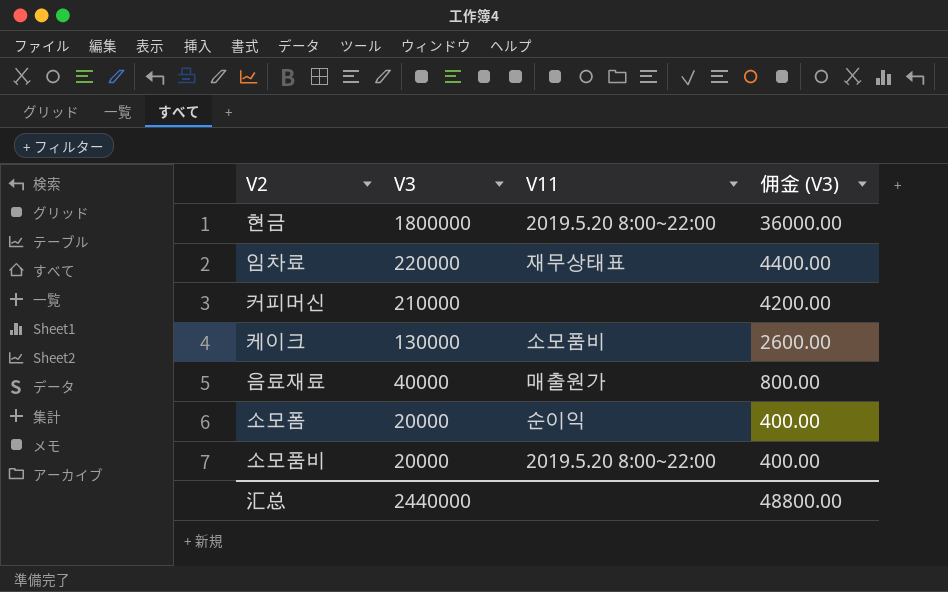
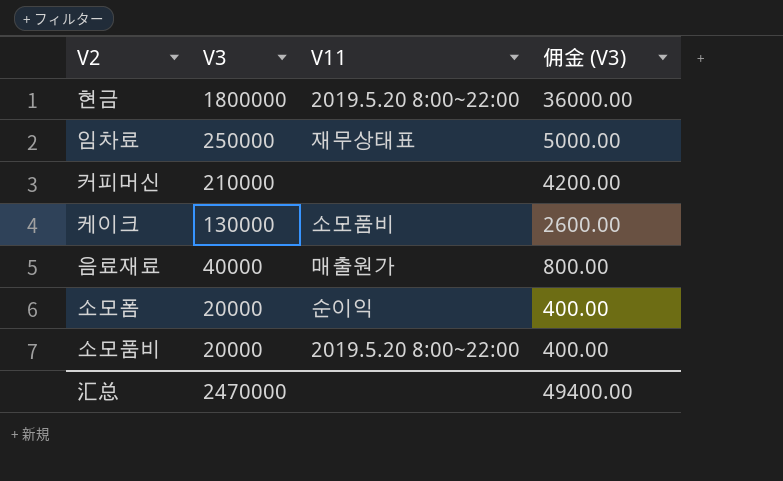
임차료 | V3: 220000 -> 250000
임차료 | 佣金 (V3): 4400.00 -> 5000.00
汇总 | V3: 2440000 -> 2470000
汇总 | 佣金 (V3): 48800.00 -> 49400.00

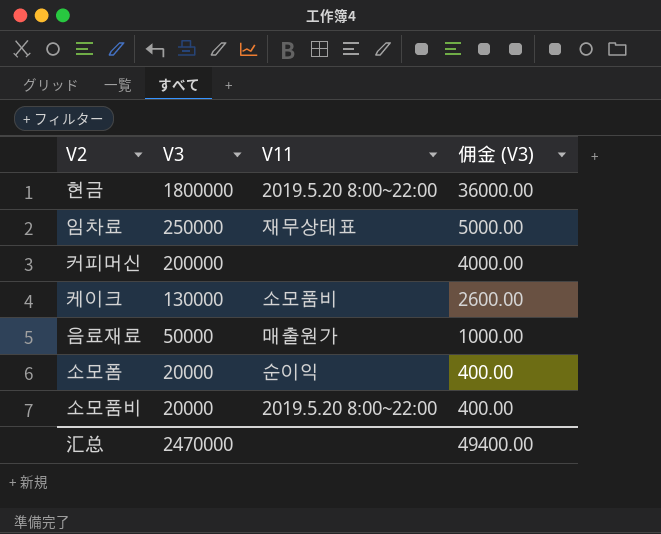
커피머신 | V3: 210000 -> 200000
커피머신 | 佣金 (V3): 4200.00 -> 4000.00
음료재료 | V3: 40000 -> 50000
음료재료 | 佣金 (V3): 800.00 -> 1000.00

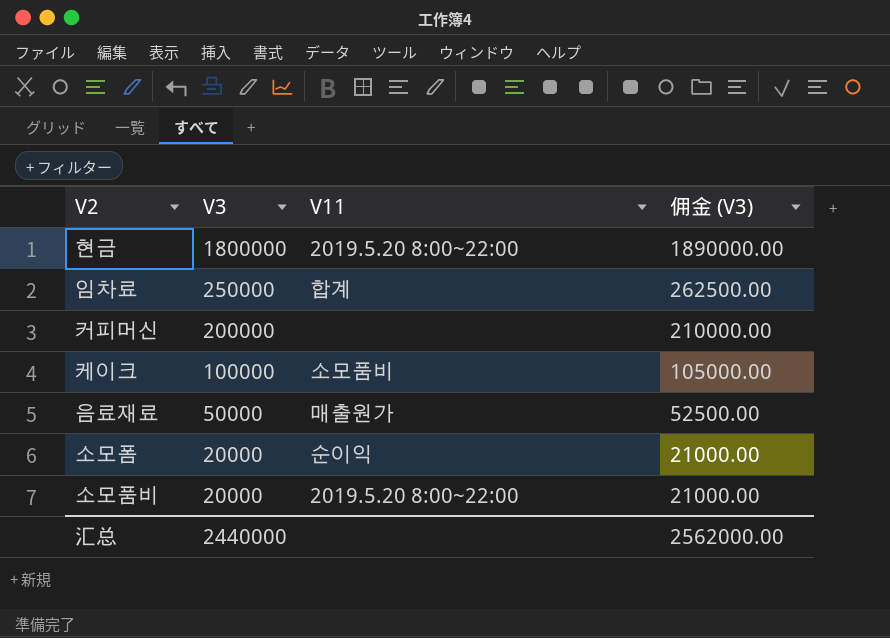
column 佣金 (V3) | formula: [V3] * 0.02 -> [V3] * 1.05
임차료 | V11: 재무상태표 -> 합계
케이크 | V3: 130000 -> 100000
汇总 | V3: 2470000 -> 2440000
汇总 | 佣金 (V3): 49400.00 -> 2562000.00

